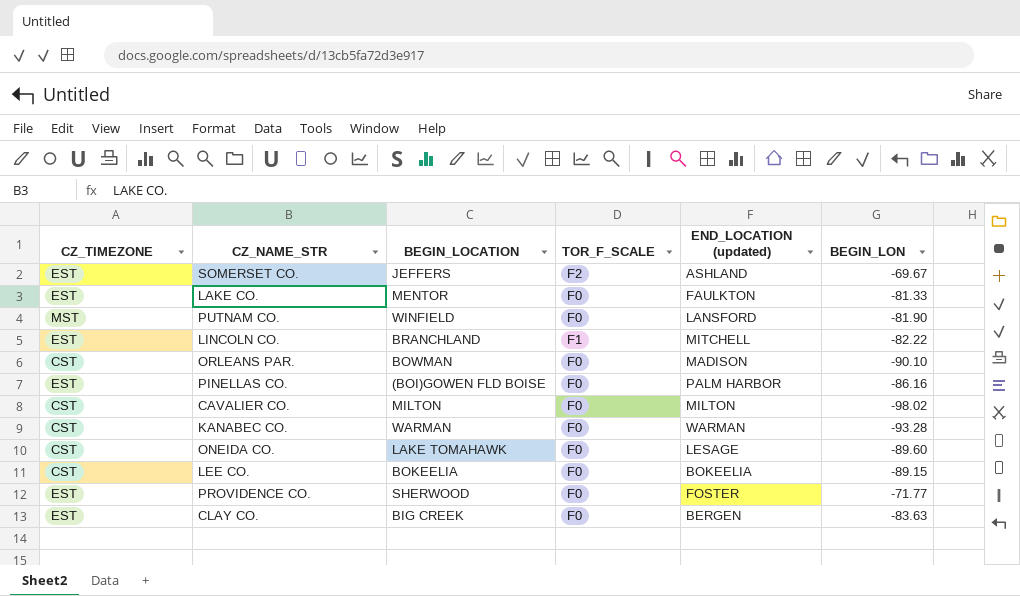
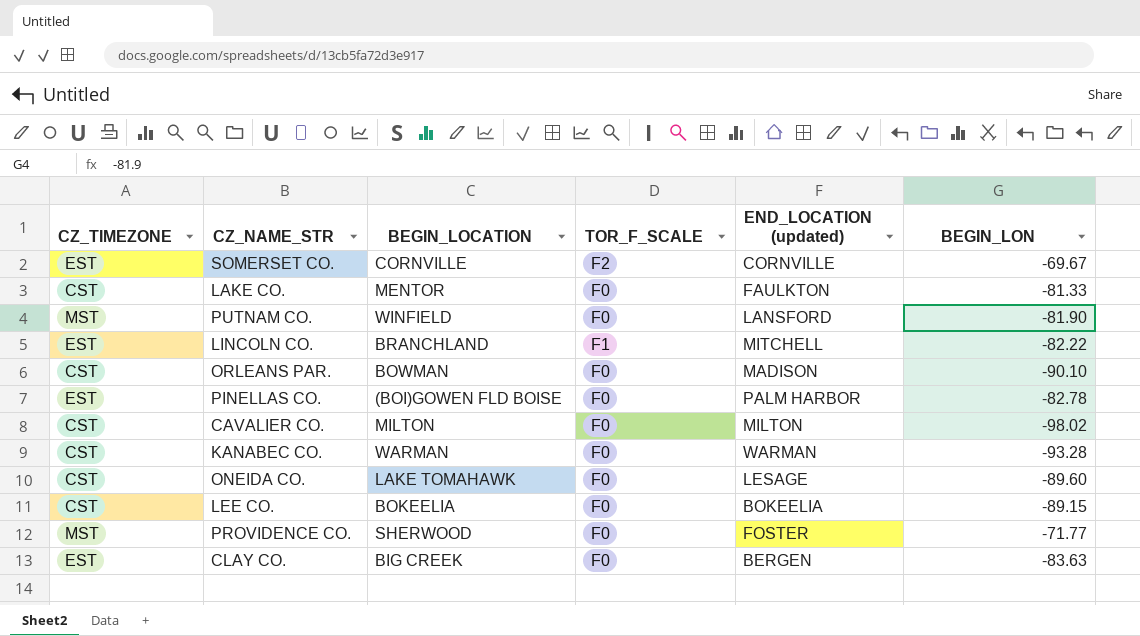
SOMERSET CO. | BEGIN_LOCATION: JEFFERS -> CORNVILLE
SOMERSET CO. | END_LOCATION (updated): ASHLAND -> CORNVILLE
LAKE CO. | CZ_TIMEZONE: EST -> CST
PINELLAS CO. | BEGIN_LON: -86.16 -> -82.78
PROVIDENCE CO. | CZ_TIMEZONE: EST -> MST

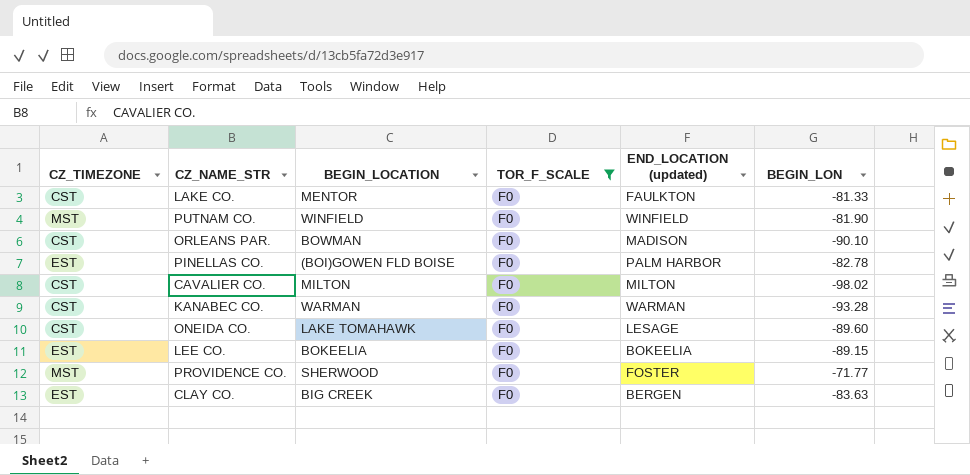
filter: none -> TOR_F_SCALE = F0
PUTNAM CO. | END_LOCATION (updated): LANSFORD -> WINFIELD
LEE CO. | CZ_TIMEZONE: CST -> EST

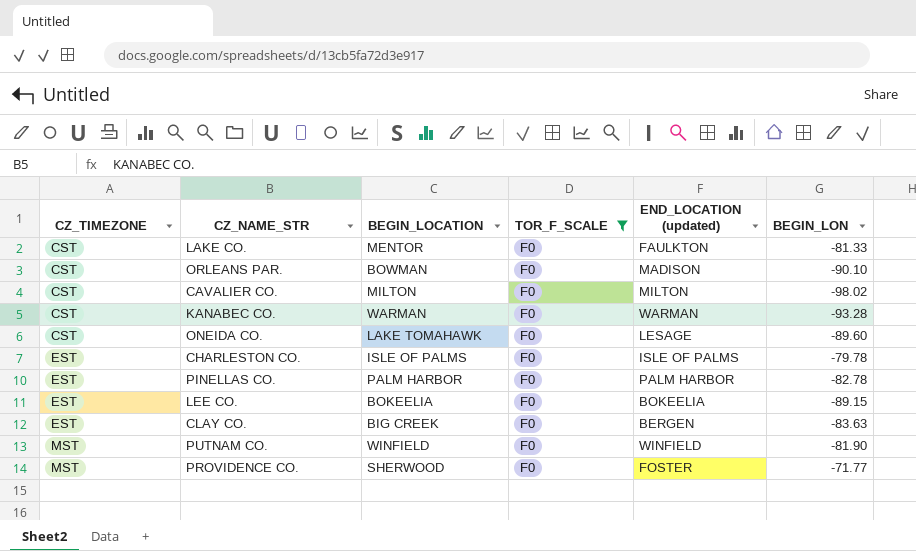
row order: none -> CZ_TIMEZONE ascending
row CHARLESTON CO.: none -> EST | ISLE OF PALMS | F0 | ISLE OF PALMS | -79.78
PINELLAS CO. | BEGIN_LOCATION: (BOI)GOWEN FLD BOISE -> PALM HARBOR

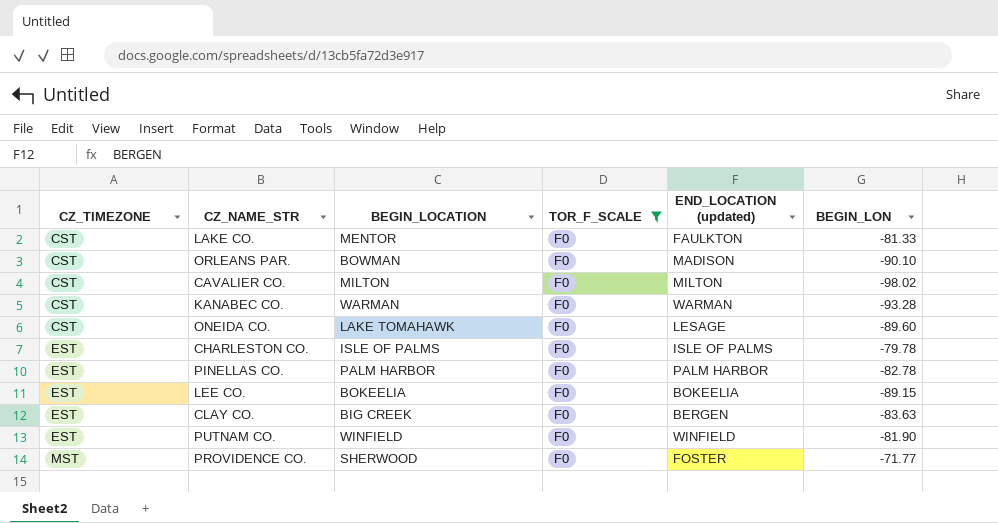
PUTNAM CO. | CZ_TIMEZONE: MST -> EST

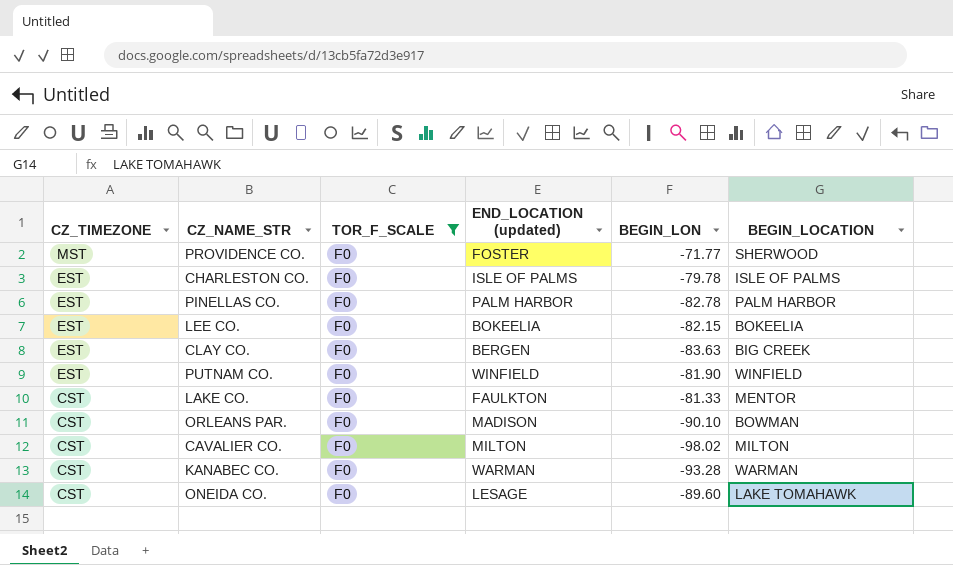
row order: CZ_TIMEZONE ascending -> CZ_TIMEZONE descending
column BEGIN_LOCATION | position: 3 -> 6
LEE CO. | BEGIN_LON: -89.15 -> -82.15

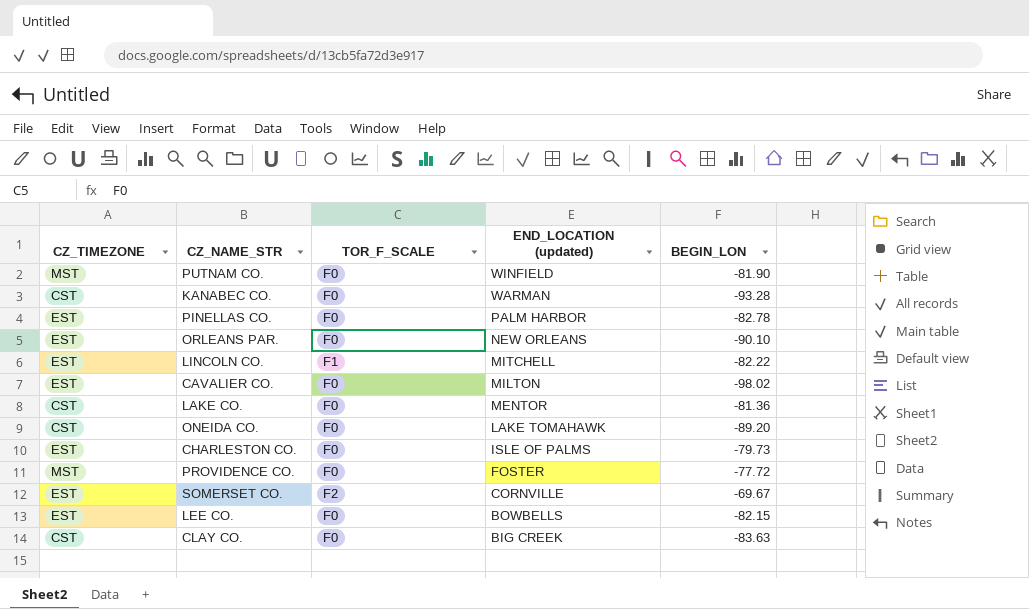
filter: TOR_F_SCALE = F0 -> none
row order: CZ_TIMEZONE descending -> END_LOCATION (updated) descending
column BEGIN_LOCATION | position: 6 -> none
PUTNAM CO. | CZ_TIMEZONE: EST -> MST
ORLEANS PAR. | CZ_TIMEZONE: CST -> EST
ORLEANS PAR. | END_LOCATION (updated): MADISON -> NEW ORLEANS
CAVALIER CO. | CZ_TIMEZONE: CST -> EST
LAKE CO. | END_LOCATION (updated): FAULKTON -> MENTOR
LAKE CO. | BEGIN_LON: -81.33 -> -81.36
ONEIDA CO. | END_LOCATION (updated): LESAGE -> LAKE TOMAHAWK
ONEIDA CO. | BEGIN_LON: -89.60 -> -89.20
CHARLESTON CO. | BEGIN_LON: -79.78 -> -79.73
PROVIDENCE CO. | BEGIN_LON: -71.77 -> -77.72
LEE CO. | END_LOCATION (updated): BOKEELIA -> BOWBELLS
CLAY CO. | CZ_TIMEZONE: EST -> CST
CLAY CO. | END_LOCATION (updated): BERGEN -> BIG CREEK

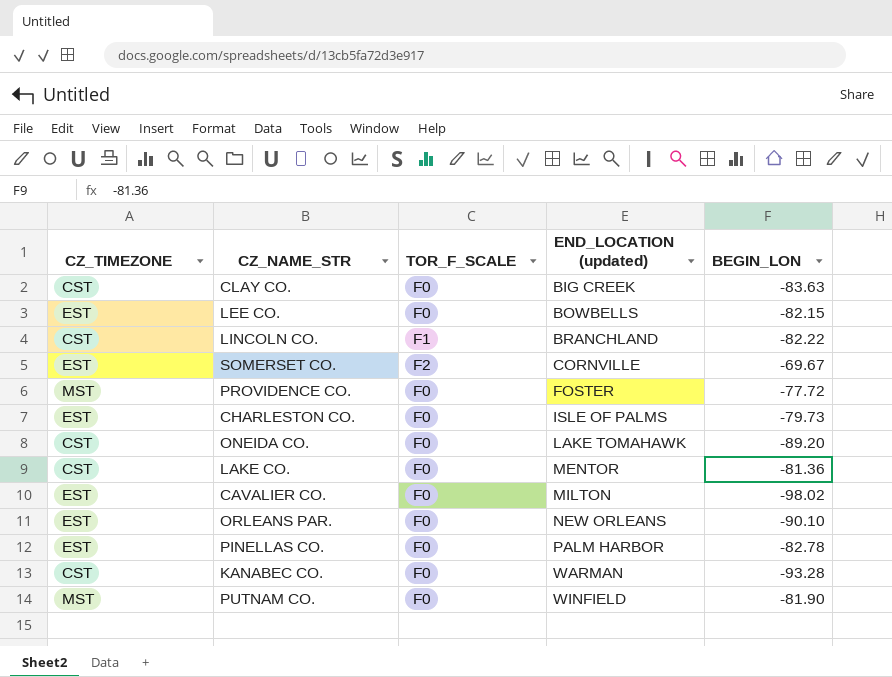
row order: END_LOCATION (updated) descending -> END_LOCATION (updated) ascending
LINCOLN CO. | CZ_TIMEZONE: EST -> CST
LINCOLN CO. | END_LOCATION (updated): MITCHELL -> BRANCHLAND

